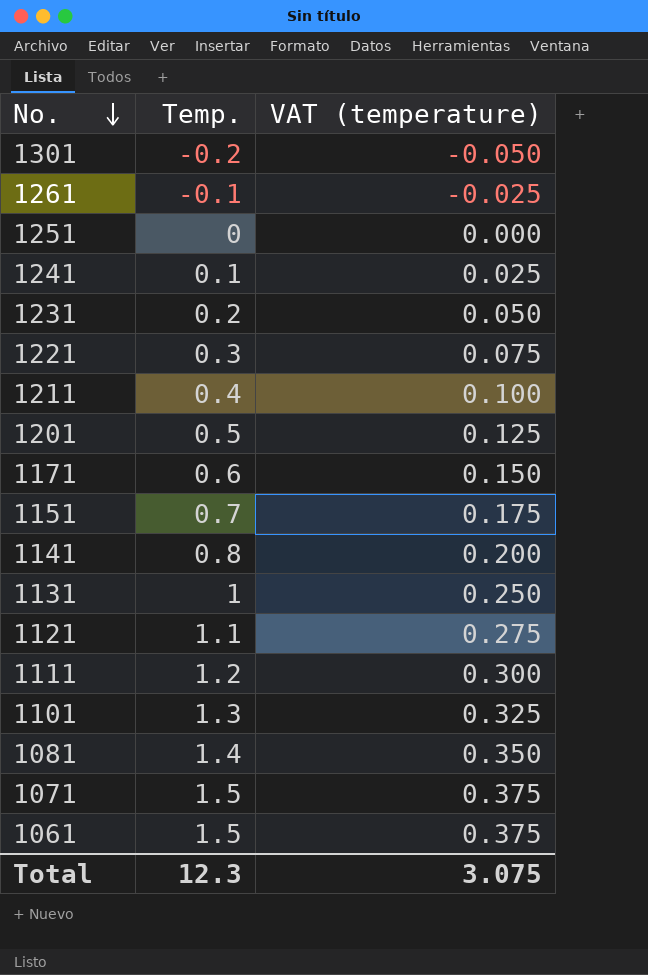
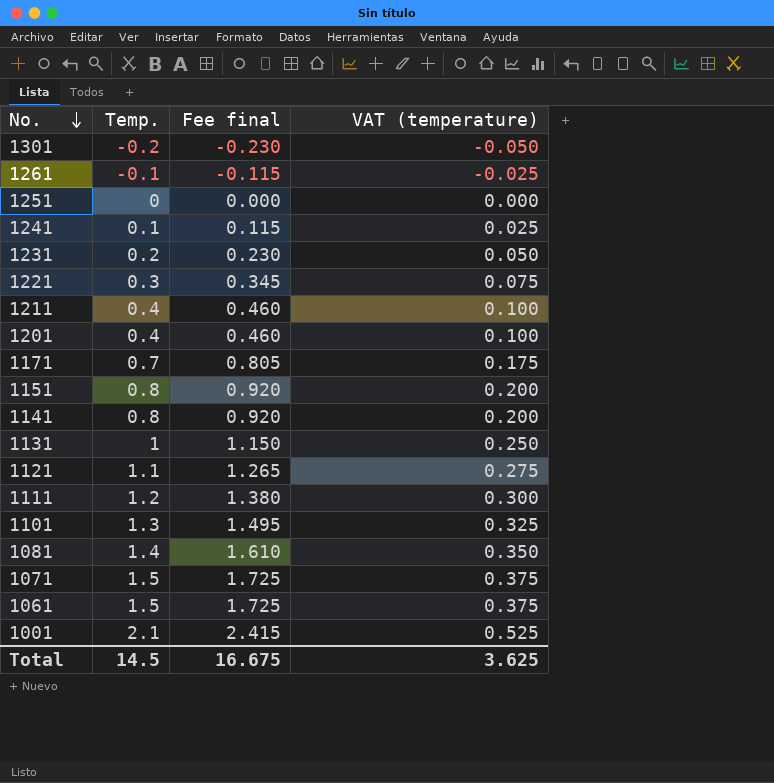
column Fee final | formula: none -> [Temp.] * 1.15
1201 | Temp.: 0.5 -> 0.4
1201 | VAT (temperature): 0.125 -> 0.100
1171 | Temp.: 0.6 -> 0.7
1171 | VAT (temperature): 0.150 -> 0.175
1151 | Temp.: 0.7 -> 0.8
1151 | VAT (temperature): 0.175 -> 0.200
row 1001: none -> 2.1 | 2.415 | 0.525
Total | Temp.: 12.3 -> 14.5
Total | VAT (temperature): 3.075 -> 3.625

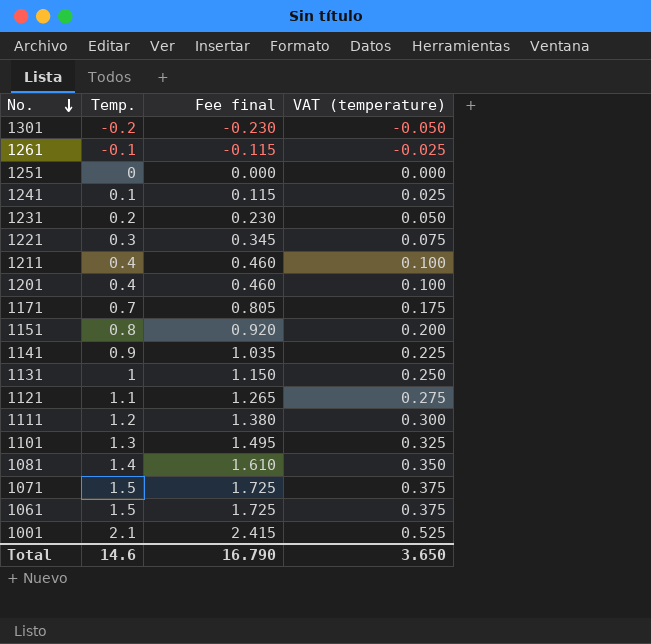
1141 | Temp.: 0.8 -> 0.9
1141 | Fee final: 0.920 -> 1.035
1141 | VAT (temperature): 0.200 -> 0.225
Total | Temp.: 14.5 -> 14.6
Total | Fee final: 16.675 -> 16.790
Total | VAT (temperature): 3.625 -> 3.650

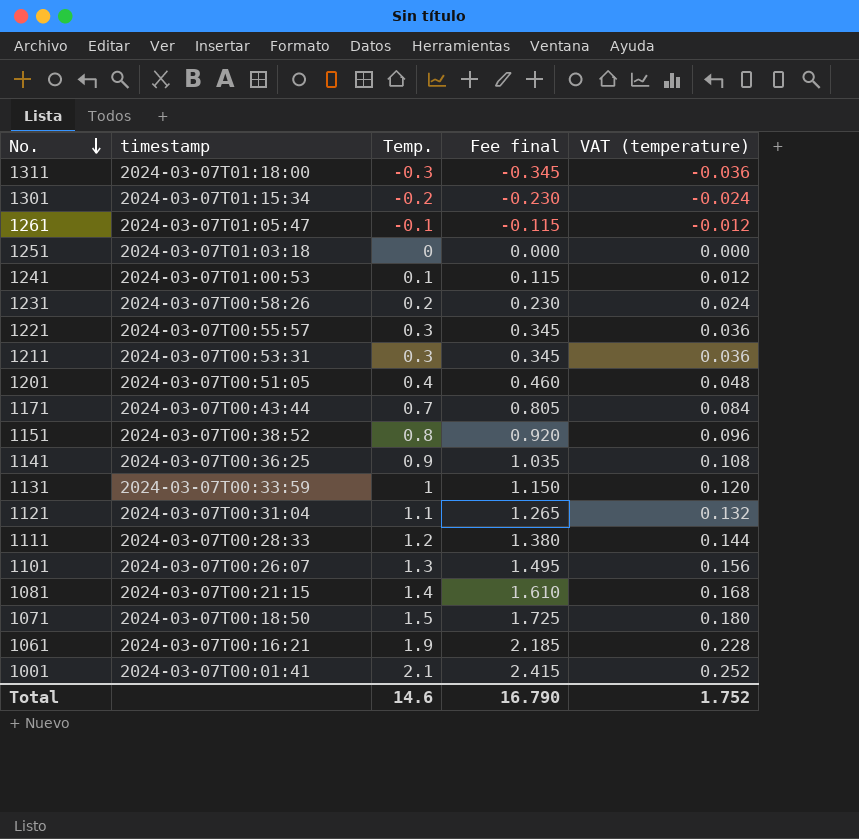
column timestamp | position: none -> 2
column VAT (temperature) | formula: [Temp.] * 0.25 -> [Temp.] * 0.12
row 1311: none -> 2024-03-07T01:18:00 | -0.3 | -0.345 | -0.036
1211 | Temp.: 0.4 -> 0.3
1211 | Fee final: 0.460 -> 0.345
1061 | Temp.: 1.5 -> 1.9
1061 | Fee final: 1.725 -> 2.185
Total | VAT (temperature): 3.650 -> 1.752

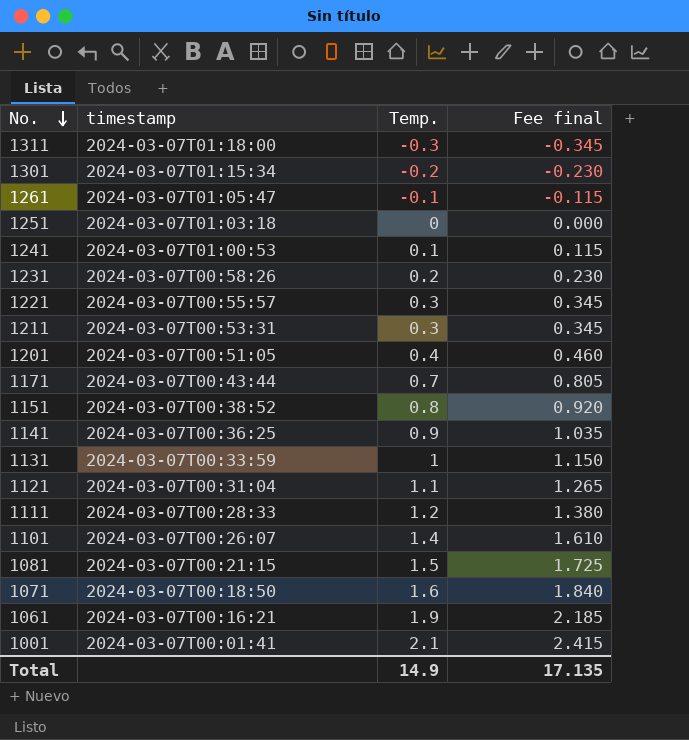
column VAT (temperature) | formula: [Temp.] * 0.12 -> none
1101 | Temp.: 1.3 -> 1.4
1101 | Fee final: 1.495 -> 1.610
1081 | Temp.: 1.4 -> 1.5
1081 | Fee final: 1.610 -> 1.725
1071 | Temp.: 1.5 -> 1.6
1071 | Fee final: 1.725 -> 1.840
Total | Temp.: 14.6 -> 14.9
Total | Fee final: 16.790 -> 17.135

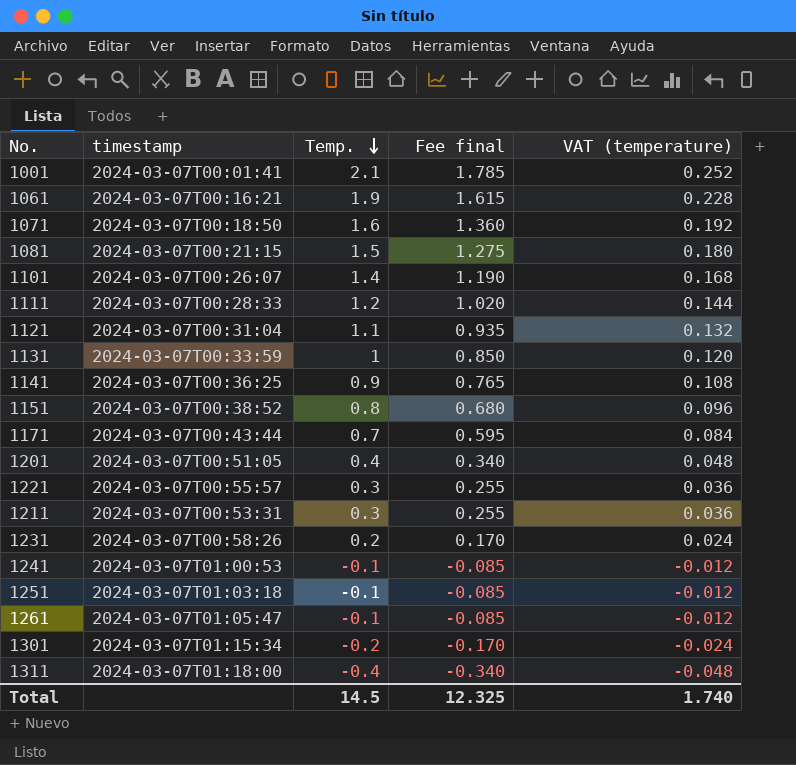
row order: No. descending -> Temp. descending
column Fee final | formula: [Temp.] * 1.15 -> [Temp.] * 0.85
column VAT (temperature) | formula: none -> [Temp.] * 0.12
1241 | Temp.: 0.1 -> -0.1
1251 | Temp.: 0 -> -0.1
1311 | Temp.: -0.3 -> -0.4
Total | Temp.: 14.9 -> 14.5
Total | Fee final: 17.135 -> 12.325

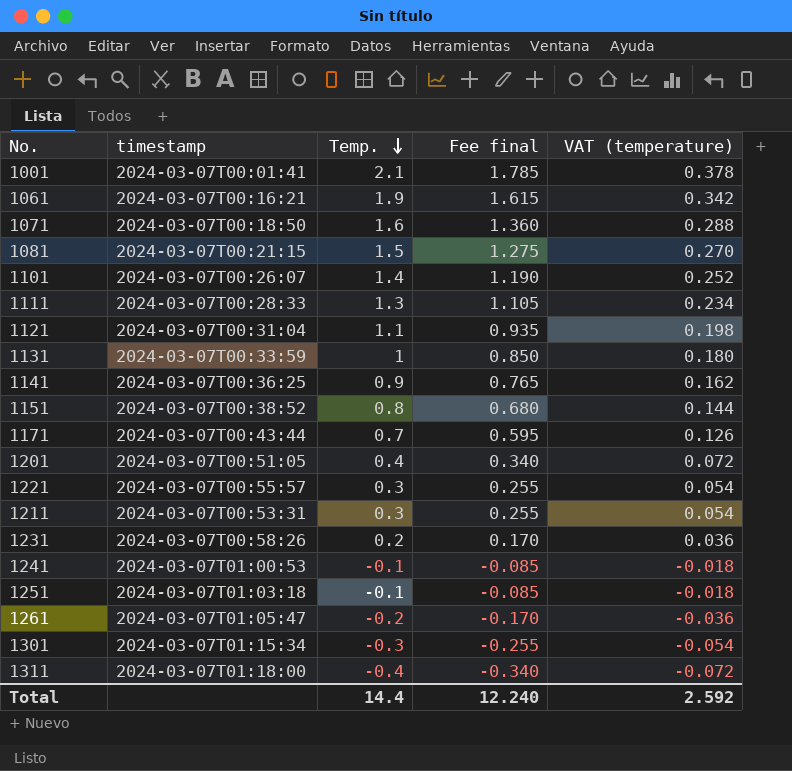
column VAT (temperature) | formula: [Temp.] * 0.12 -> [Temp.] * 0.18
1111 | Temp.: 1.2 -> 1.3
1111 | Fee final: 1.020 -> 1.105
1261 | Temp.: -0.1 -> -0.2
1261 | Fee final: -0.085 -> -0.170
1301 | Temp.: -0.2 -> -0.3
1301 | Fee final: -0.170 -> -0.255
Total | Temp.: 14.5 -> 14.4
Total | Fee final: 12.325 -> 12.240
Total | VAT (temperature): 1.740 -> 2.592

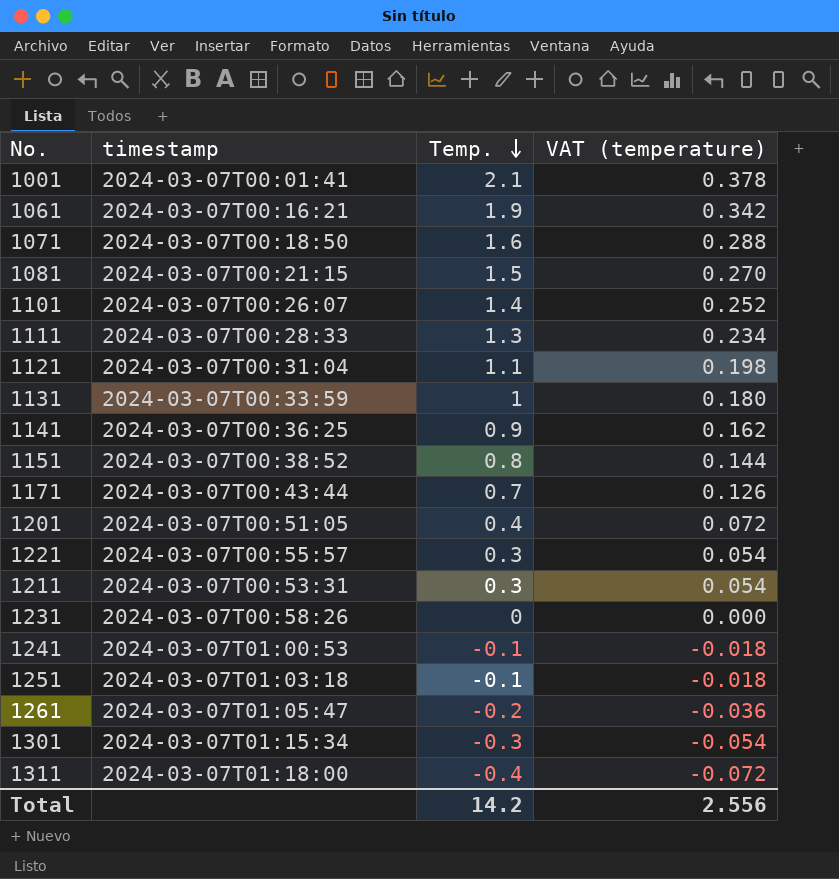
column Fee final | formula: [Temp.] * 0.85 -> none
1231 | Temp.: 0.2 -> 0
1231 | VAT (temperature): 0.036 -> 0.000
Total | Temp.: 14.4 -> 14.2
Total | VAT (temperature): 2.592 -> 2.556

